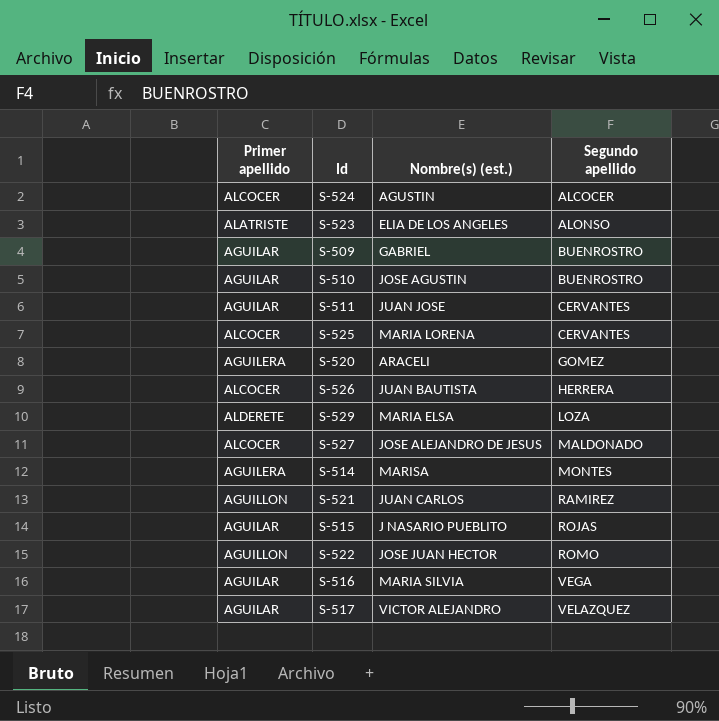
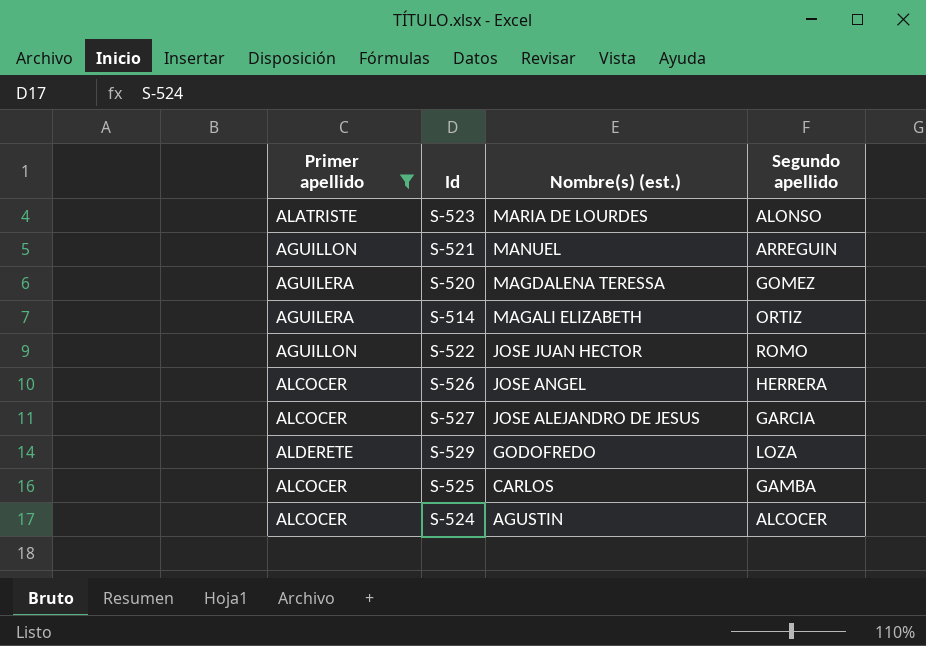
filter: none -> Primer apellido != AGUILAR
row order: Segundo apellido ascending -> Nombre(s) (est.) descending
S-523 | Nombre(s) (est.): ELIA DE LOS ANGELES -> MARIA DE LOURDES
S-521 | Nombre(s) (est.): JUAN CARLOS -> MANUEL
S-521 | Segundo apellido: RAMIREZ -> ARREGUIN
S-520 | Nombre(s) (est.): ARACELI -> MAGDALENA TERESSA
S-514 | Nombre(s) (est.): MARISA -> MAGALI ELIZABETH
S-514 | Segundo apellido: MONTES -> ORTIZ
S-526 | Nombre(s) (est.): JUAN BAUTISTA -> JOSE ANGEL
S-527 | Segundo apellido: MALDONADO -> GARCIA
S-529 | Nombre(s) (est.): MARIA ELSA -> GODOFREDO
S-525 | Nombre(s) (est.): MARIA LORENA -> CARLOS
S-525 | Segundo apellido: CERVANTES -> GAMBA

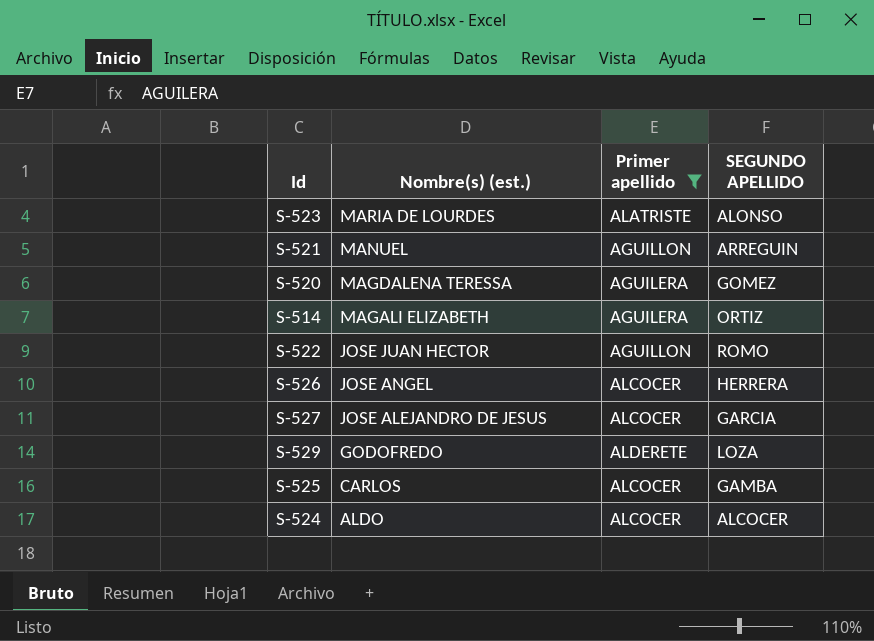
column Primer apellido | position: 1 -> 3
column name: Segundo apellido -> SEGUNDO APELLIDO
S-524 | Nombre(s) (est.): AGUSTIN -> ALDO

